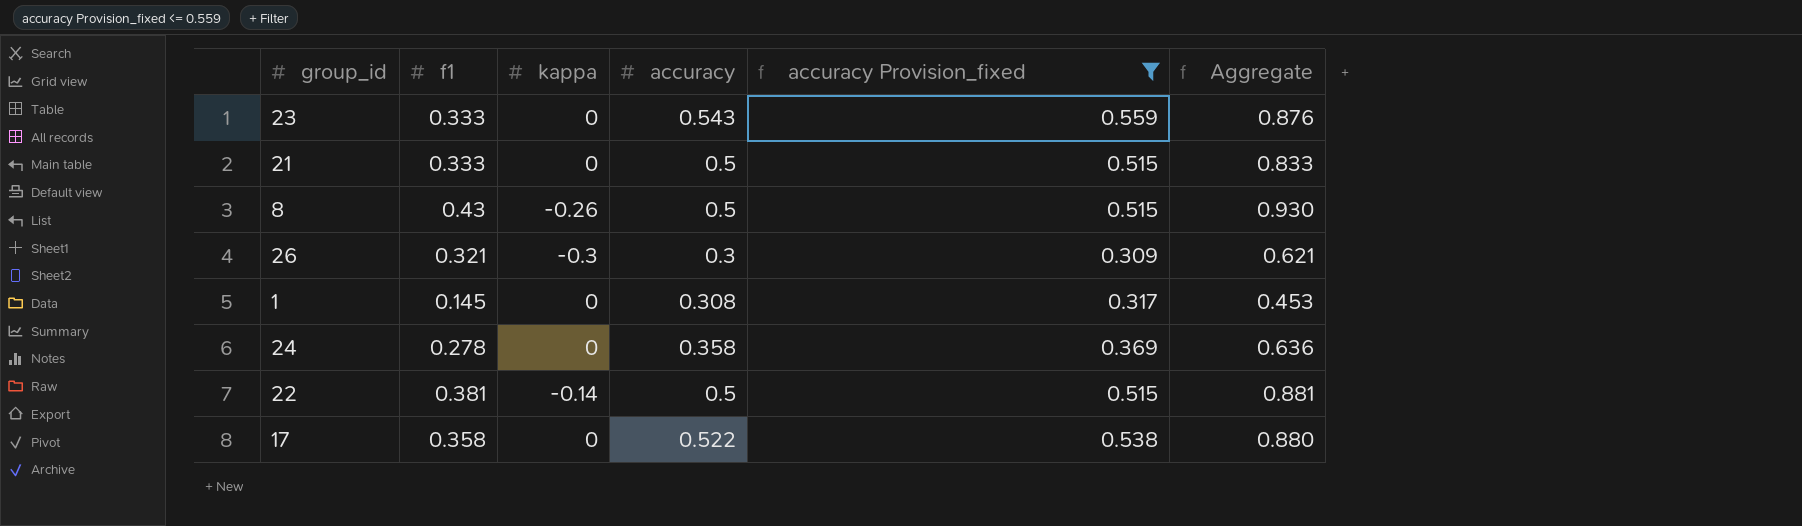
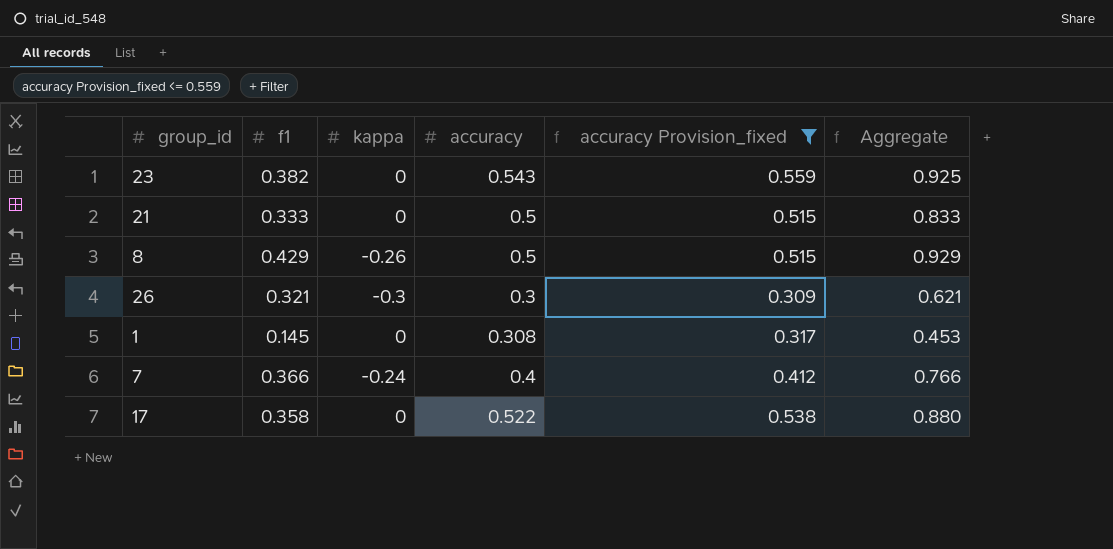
row 24: 0.278 | 0 | 0.358 | 0.369 | 0.636 -> none
row 22: 0.381 | -0.14 | 0.5 | 0.515 | 0.881 -> none
23 | f1: 0.333 -> 0.382
23 | Aggregate: 0.876 -> 0.925
8 | f1: 0.43 -> 0.429
8 | Aggregate: 0.930 -> 0.929
row 7: none -> 0.366 | -0.24 | 0.4 | 0.412 | 0.766

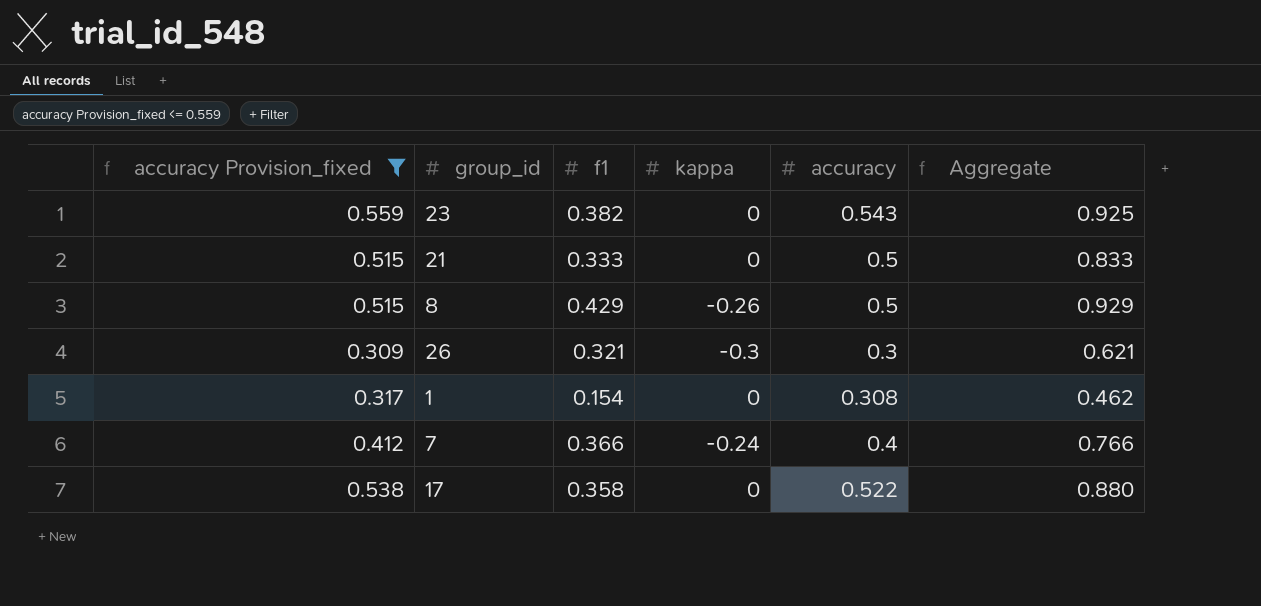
column accuracy Provision_fixed | position: 5 -> 1
1 | f1: 0.145 -> 0.154
1 | Aggregate: 0.453 -> 0.462

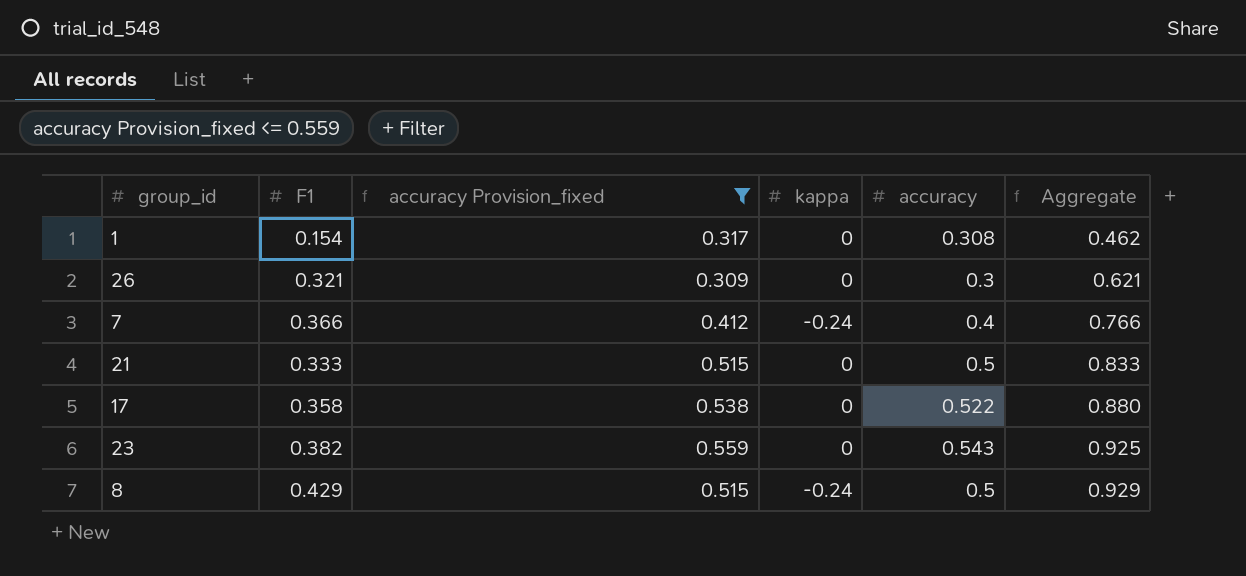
row order: none -> Aggregate ascending
column name: f1 -> F1
column accuracy Provision_fixed | position: 1 -> 3
26 | kappa: -0.3 -> 0
8 | kappa: -0.26 -> -0.24

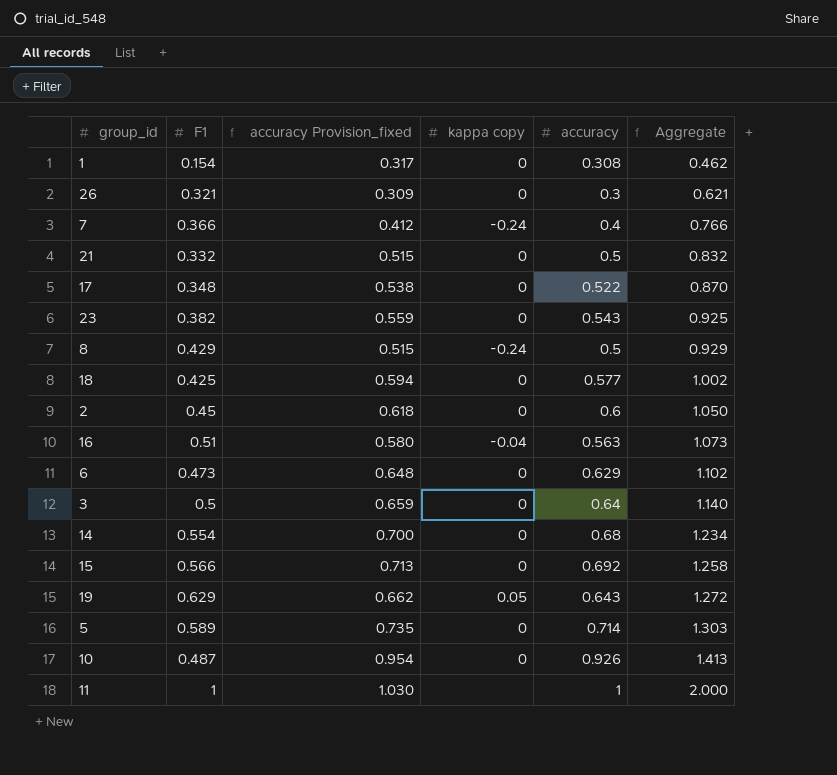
filter: accuracy Provision_fixed <= 0.559 -> none
column name: kappa -> kappa copy
21 | F1: 0.333 -> 0.332
21 | Aggregate: 0.833 -> 0.832
17 | F1: 0.358 -> 0.348
17 | Aggregate: 0.880 -> 0.870

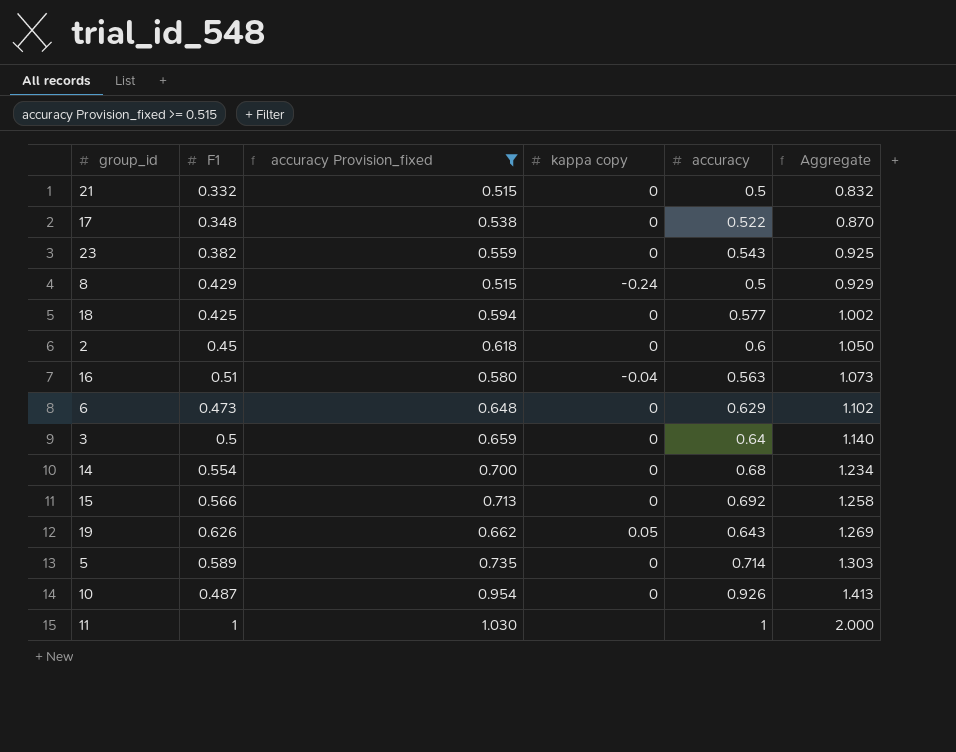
filter: none -> accuracy Provision_fixed >= 0.515
19 | F1: 0.629 -> 0.626
19 | Aggregate: 1.272 -> 1.269

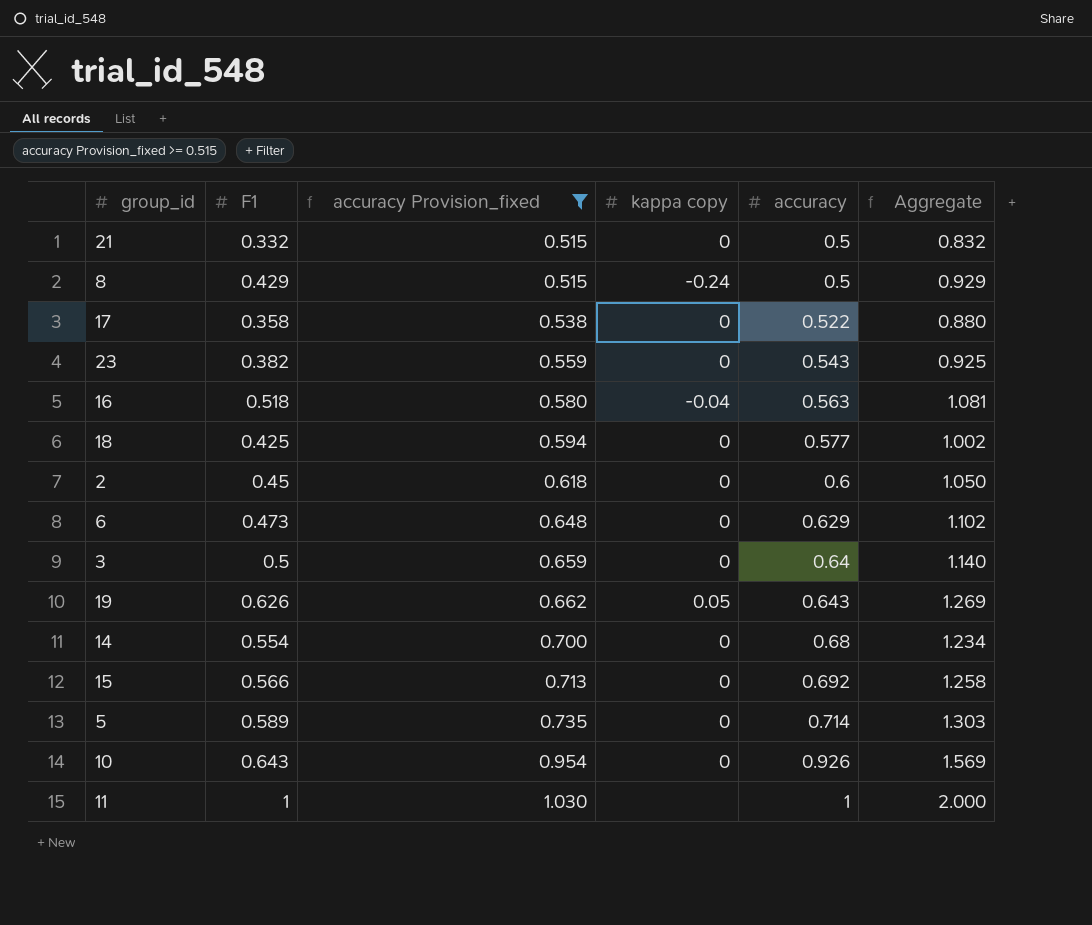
row order: Aggregate ascending -> accuracy Provision_fixed ascending
17 | F1: 0.348 -> 0.358
17 | Aggregate: 0.870 -> 0.880
16 | F1: 0.51 -> 0.518
16 | Aggregate: 1.073 -> 1.081
10 | F1: 0.487 -> 0.643
10 | Aggregate: 1.413 -> 1.569

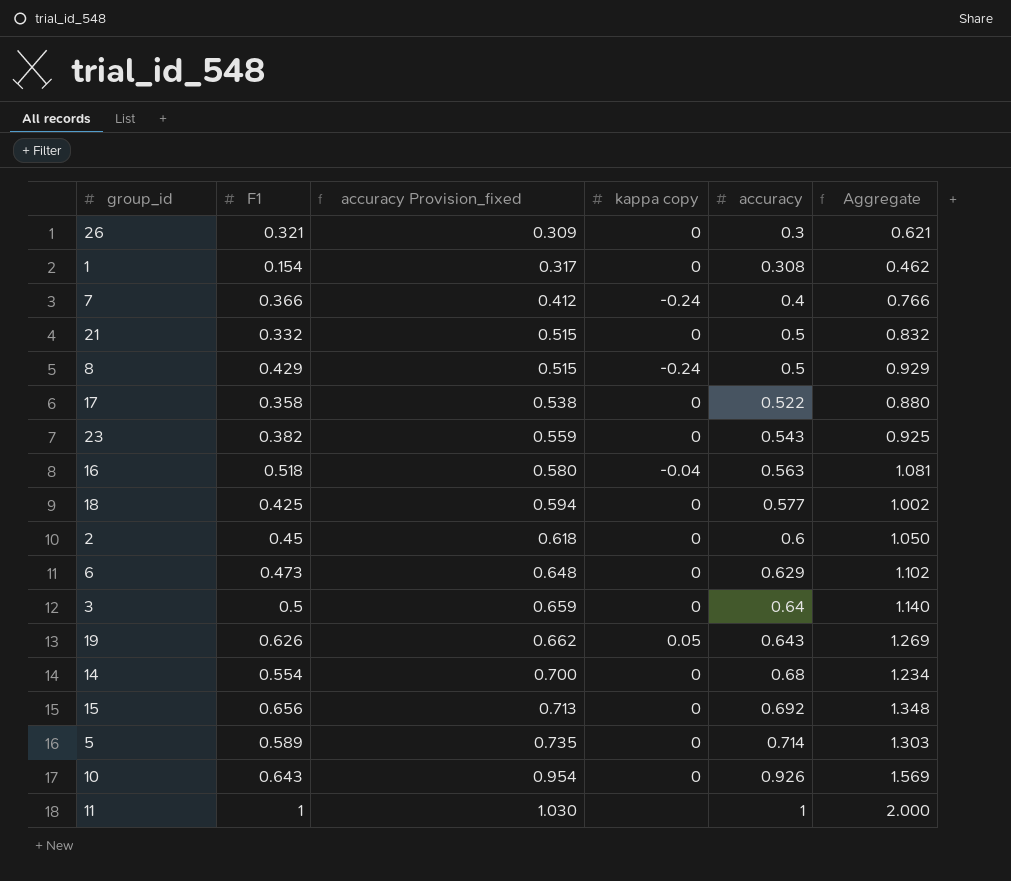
filter: accuracy Provision_fixed >= 0.515 -> none
15 | F1: 0.566 -> 0.656
15 | Aggregate: 1.258 -> 1.348

